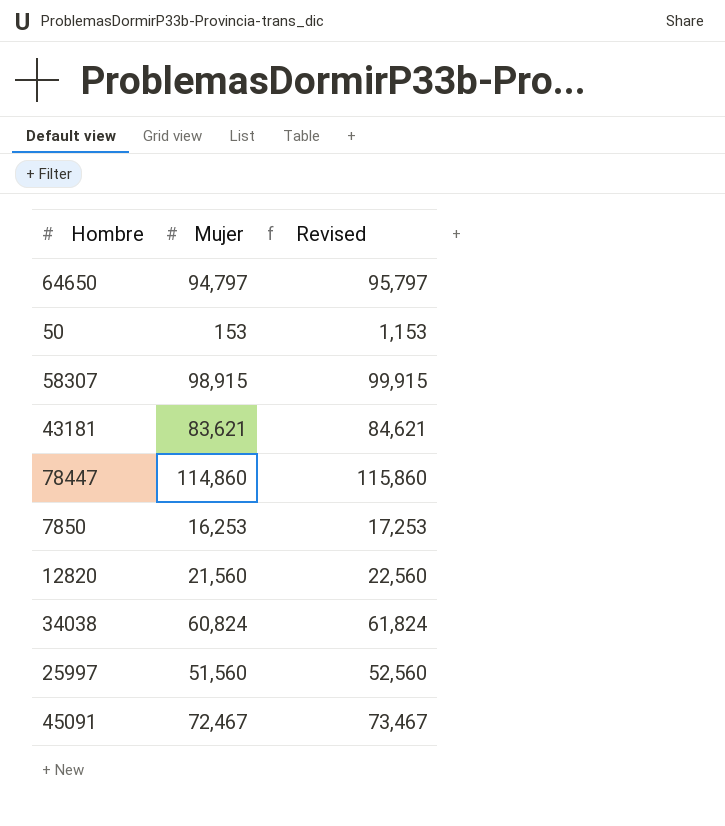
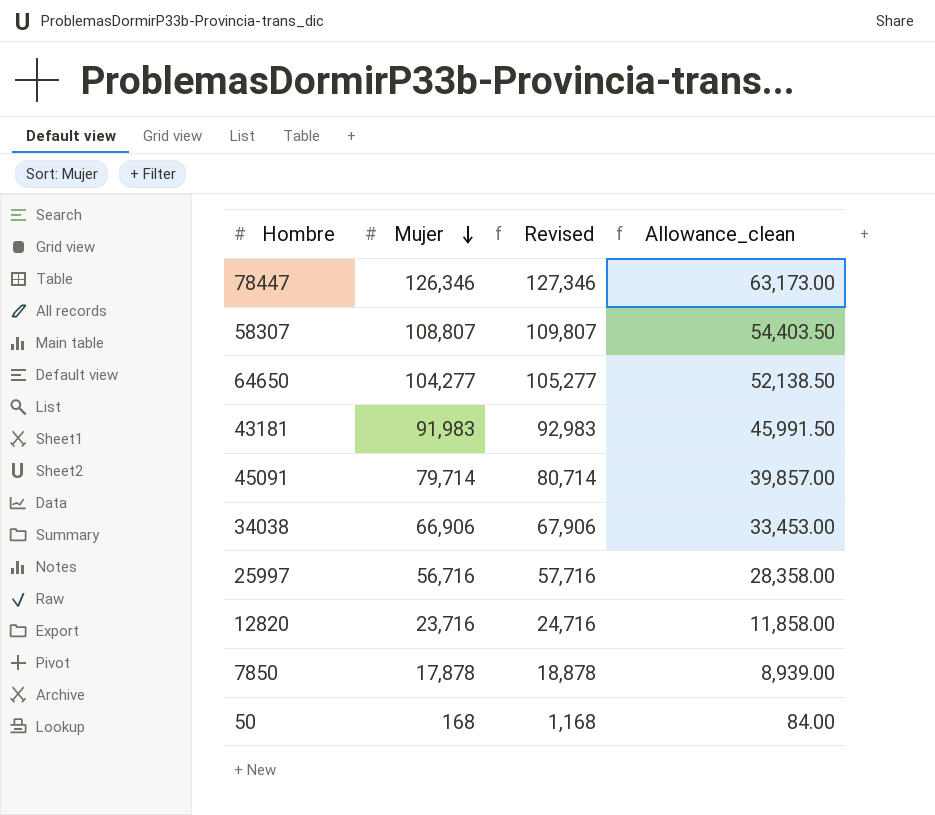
row order: none -> Mujer descending
column Allowance_clean | formula: none -> [Mujer] * 0.5
78447 | Mujer: 114,860 -> 126,346
78447 | Revised: 115,860 -> 127,346
58307 | Mujer: 98,915 -> 108,807
58307 | Revised: 99,915 -> 109,807
64650 | Mujer: 94,797 -> 104,277
64650 | Revised: 95,797 -> 105,277
43181 | Mujer: 83,621 -> 91,983
43181 | Revised: 84,621 -> 92,983
45091 | Mujer: 72,467 -> 79,714
45091 | Revised: 73,467 -> 80,714
34038 | Mujer: 60,824 -> 66,906
34038 | Revised: 61,824 -> 67,906
25997 | Mujer: 51,560 -> 56,716
25997 | Revised: 52,560 -> 57,716
12820 | Mujer: 21,560 -> 23,716
12820 | Revised: 22,560 -> 24,716
7850 | Mujer: 16,253 -> 17,878
7850 | Revised: 17,253 -> 18,878
50 | Mujer: 153 -> 168
50 | Revised: 1,153 -> 1,168

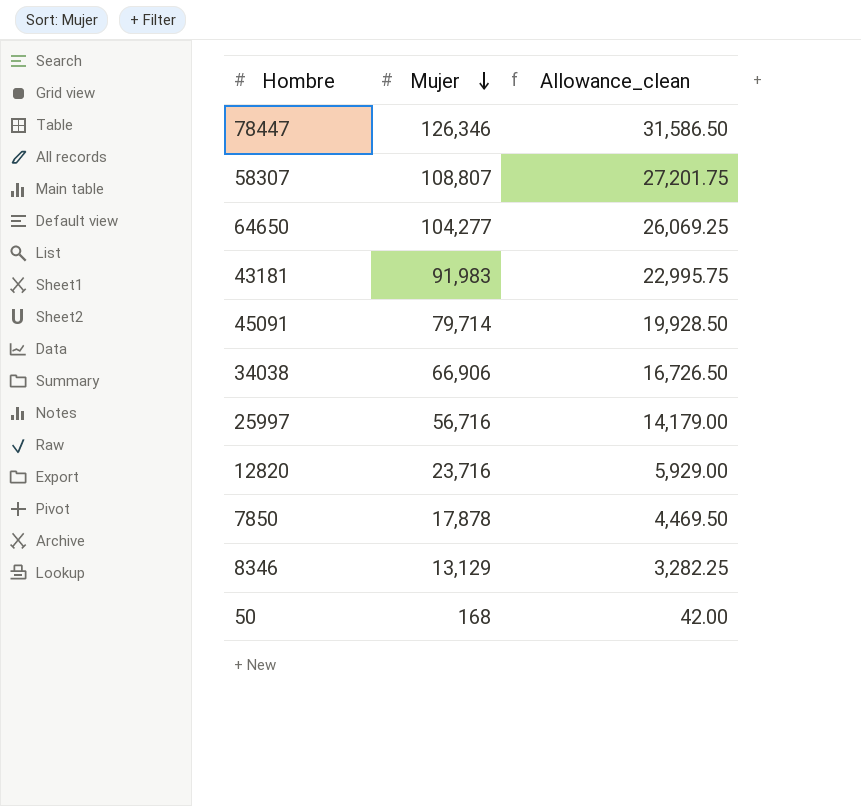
column Revised | formula: [Mujer] + 1000 -> none
column Allowance_clean | formula: [Mujer] * 0.5 -> [Mujer] * 0.25
row 8346: none -> 13,129 | 3,282.25

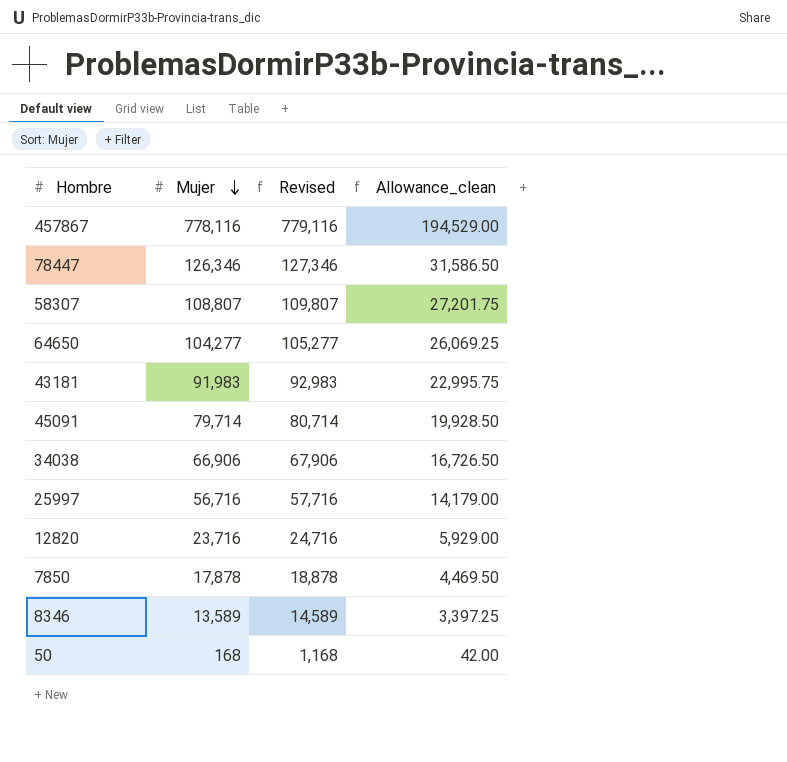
column Revised | formula: none -> [Mujer] + 1000
row 457867: none -> 778,116 | 779,116 | 194,529.00
8346 | Mujer: 13,129 -> 13,589
8346 | Allowance_clean: 3,282.25 -> 3,397.25

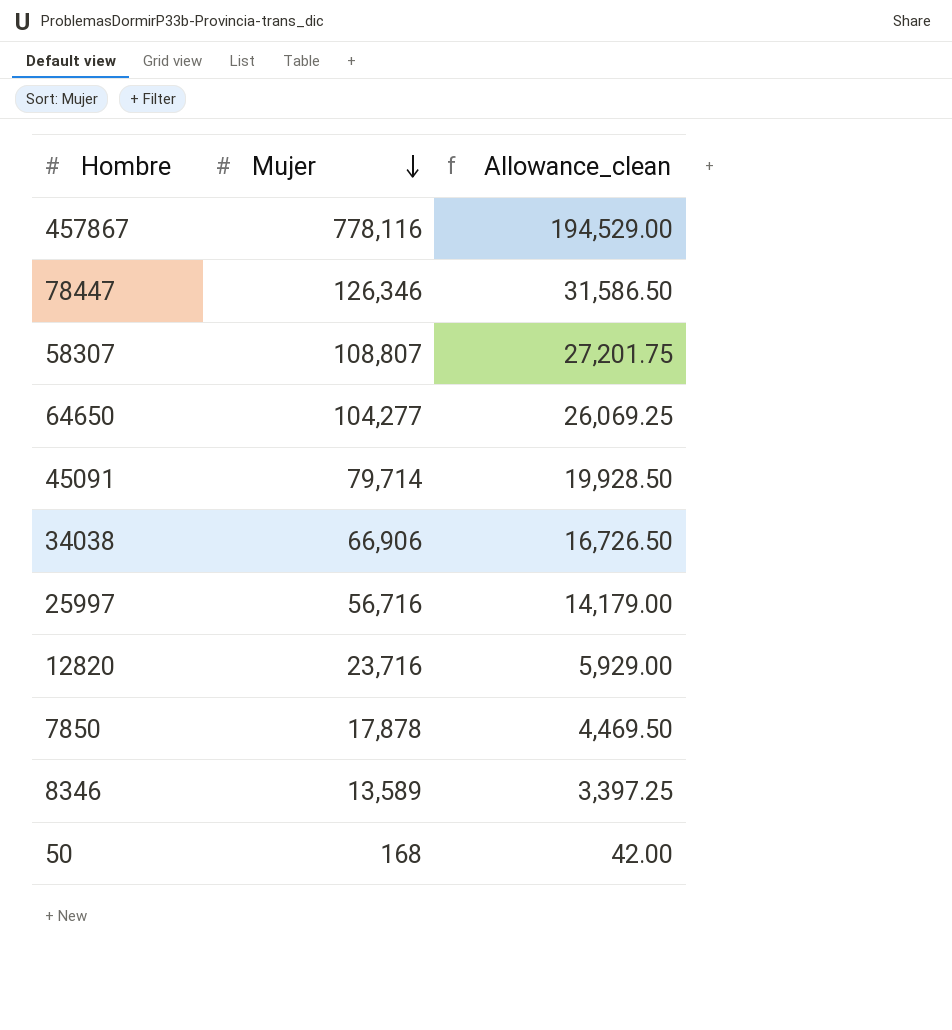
column Revised | formula: [Mujer] + 1000 -> none
row 43181: 91,983 | 92,983 | 22,995.75 -> none

